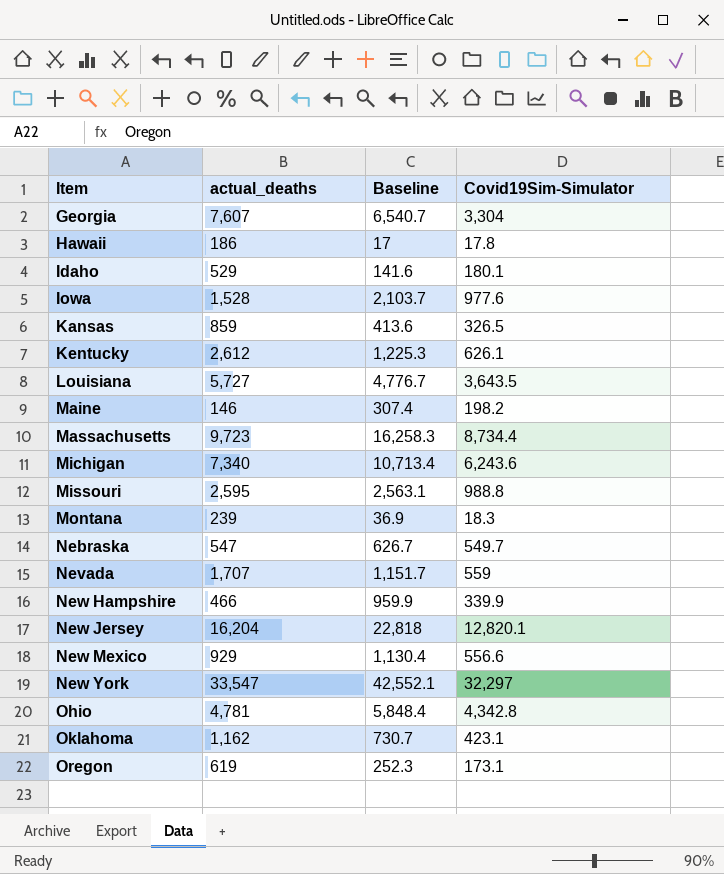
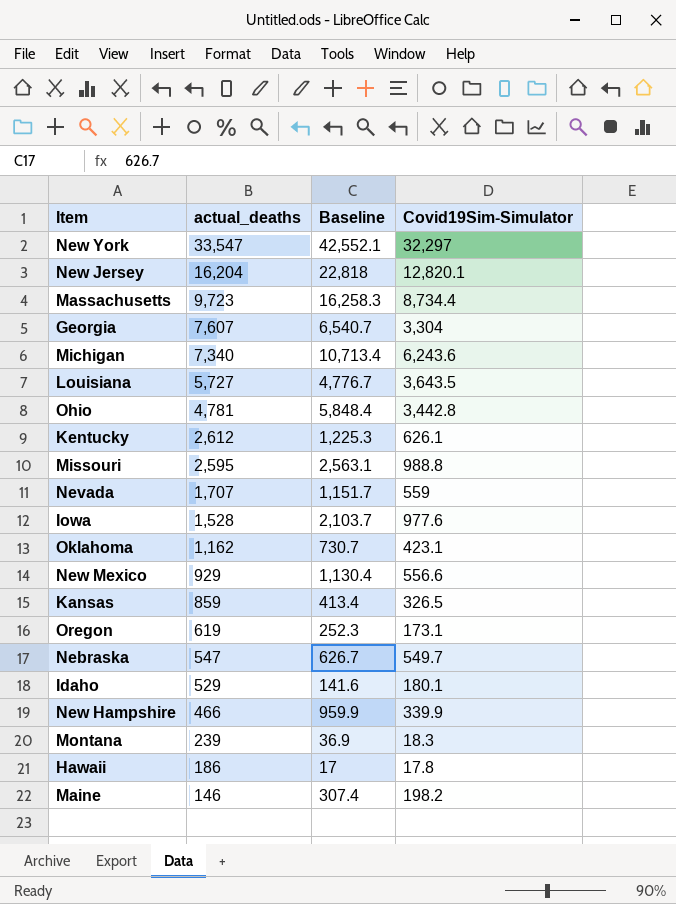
row order: Item ascending -> actual_deaths descending
Ohio | Covid19Sim-Simulator: 4,342.8 -> 3,442.8
Kansas | Baseline: 413.6 -> 413.4

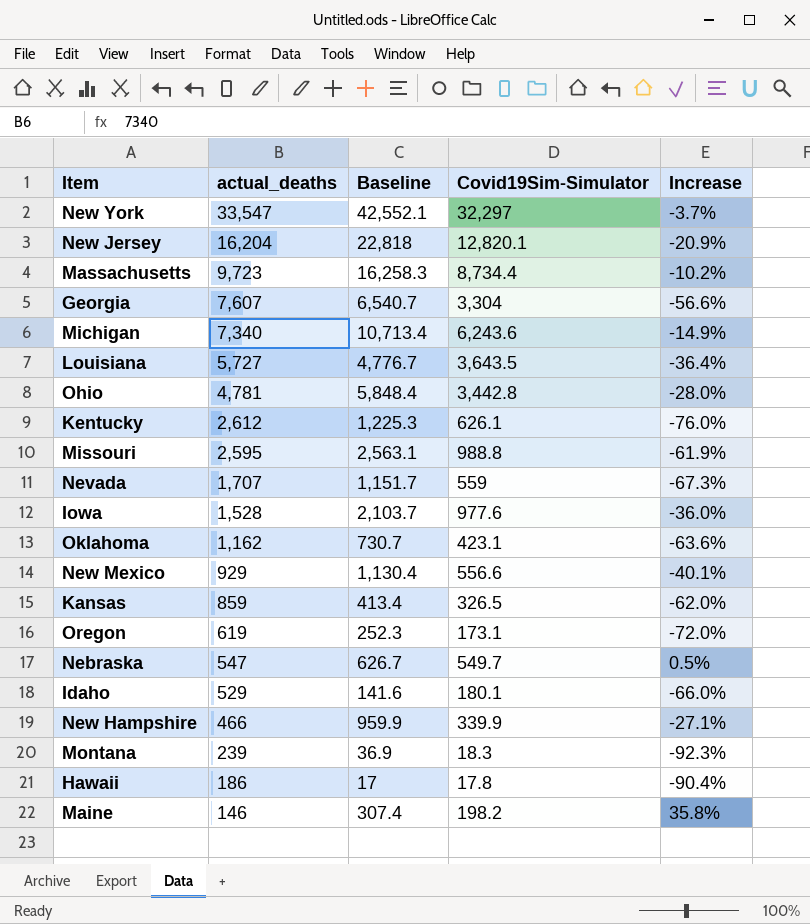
column Increase | formula: none -> ([Covid19Sim-Simulator] - [actual_deaths]) / [actual_deaths]

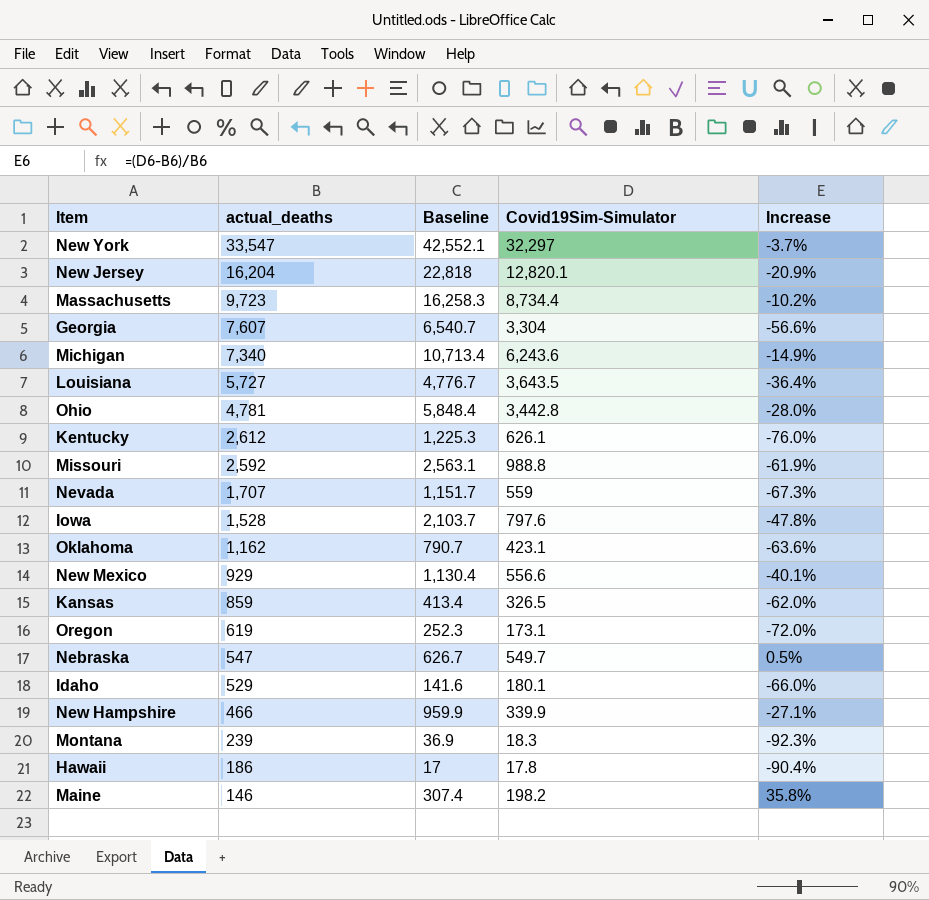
Missouri | actual_deaths: 2,595 -> 2,592
Iowa | Covid19Sim-Simulator: 977.6 -> 797.6
Iowa | Increase: -36.0% -> -47.8%
Oklahoma | Baseline: 730.7 -> 790.7

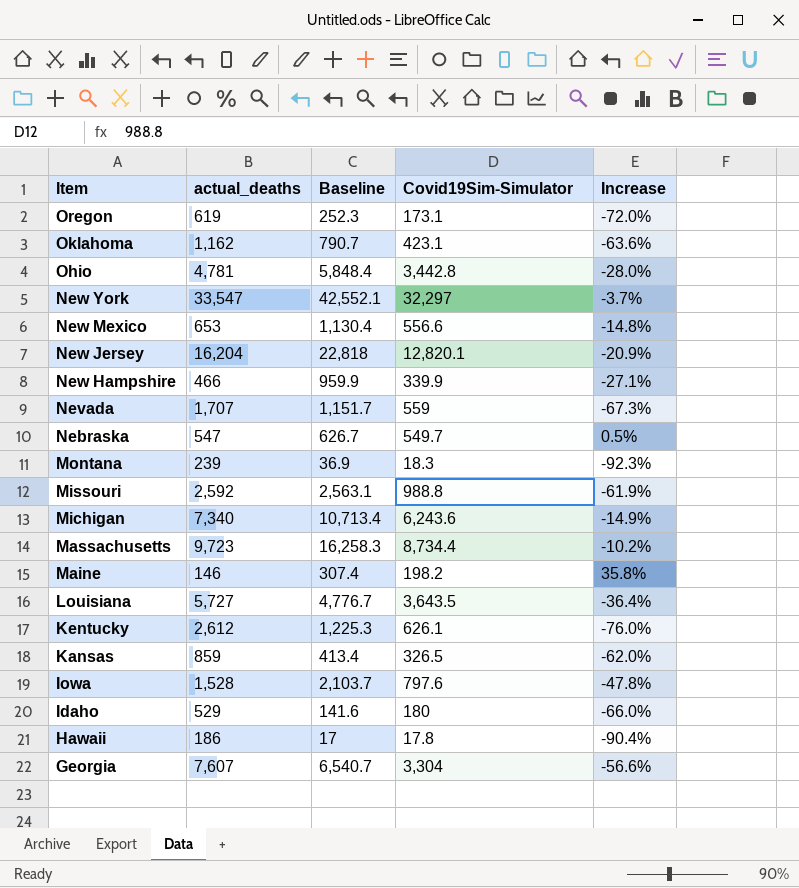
row order: actual_deaths descending -> Item descending
New Mexico | actual_deaths: 929 -> 653
New Mexico | Increase: -40.1% -> -14.8%
Idaho | Covid19Sim-Simulator: 180.1 -> 180

